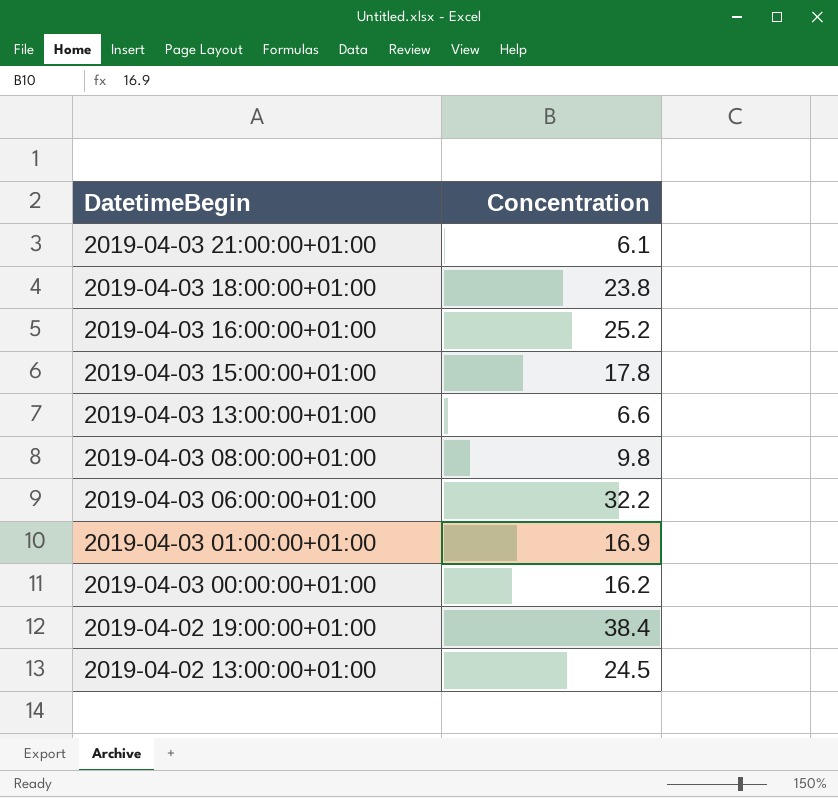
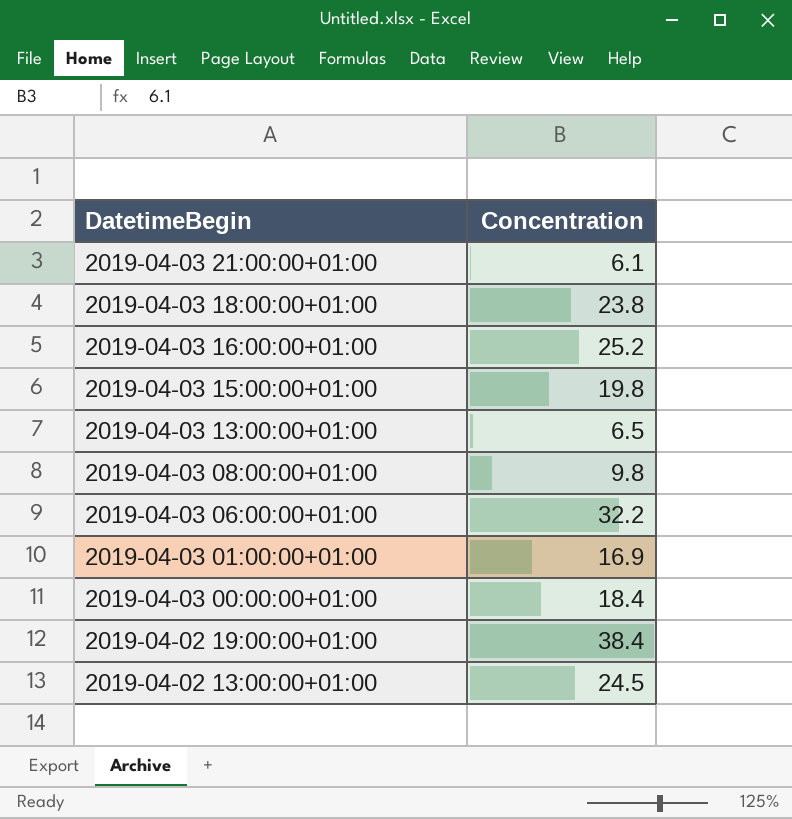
2019-04-03 15:00:00+01:00 | Concentration: 17.8 -> 19.8
2019-04-03 13:00:00+01:00 | Concentration: 6.6 -> 6.5
2019-04-03 00:00:00+01:00 | Concentration: 16.2 -> 18.4

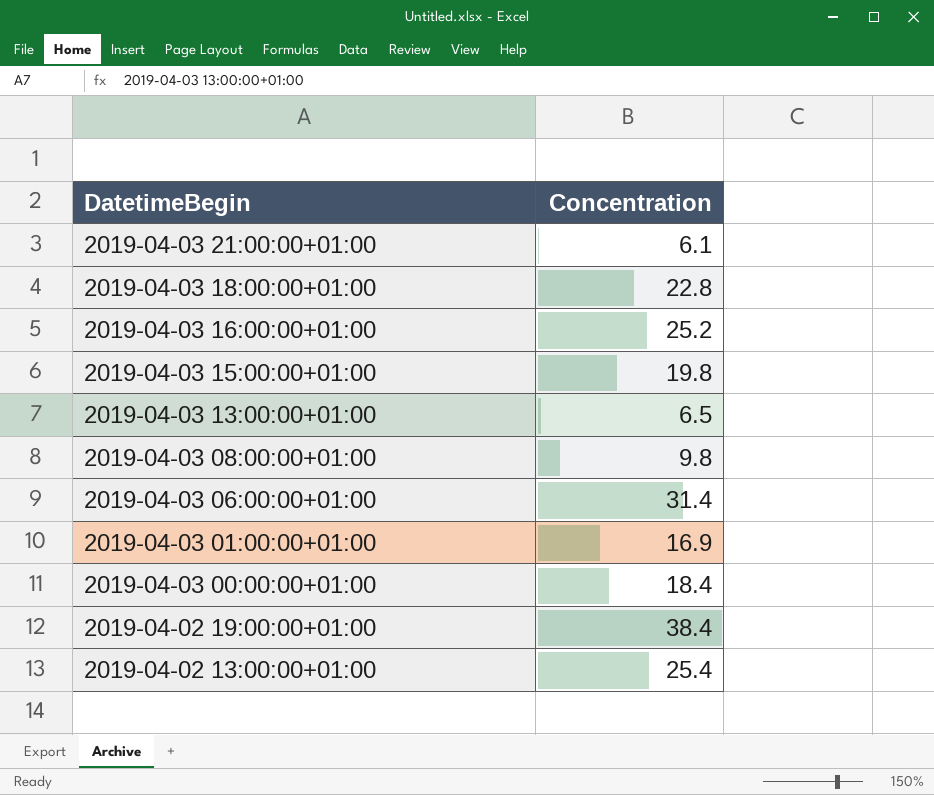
2019-04-03 18:00:00+01:00 | Concentration: 23.8 -> 22.8
2019-04-03 06:00:00+01:00 | Concentration: 32.2 -> 31.4
2019-04-02 13:00:00+01:00 | Concentration: 24.5 -> 25.4

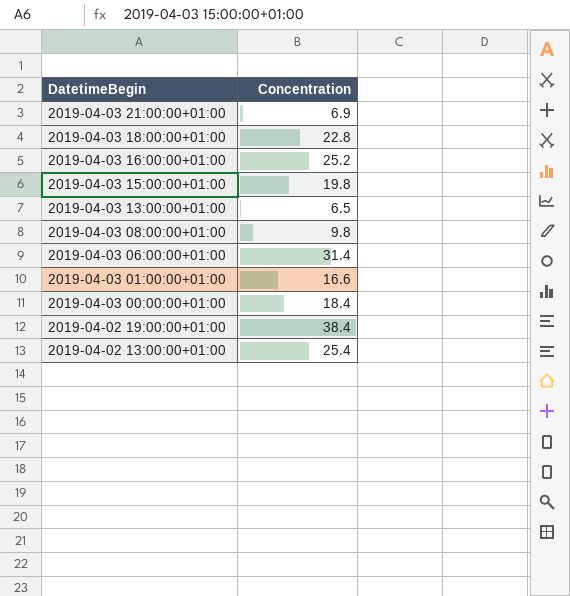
2019-04-03 21:00:00+01:00 | Concentration: 6.1 -> 6.9
2019-04-03 01:00:00+01:00 | Concentration: 16.9 -> 16.6

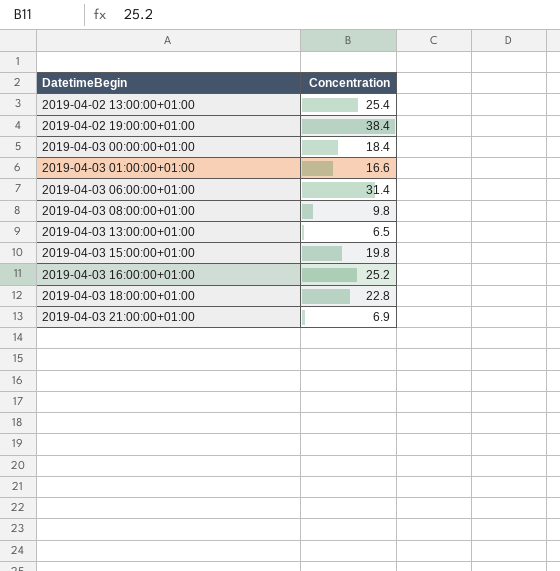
row order: DatetimeBegin descending -> DatetimeBegin ascending

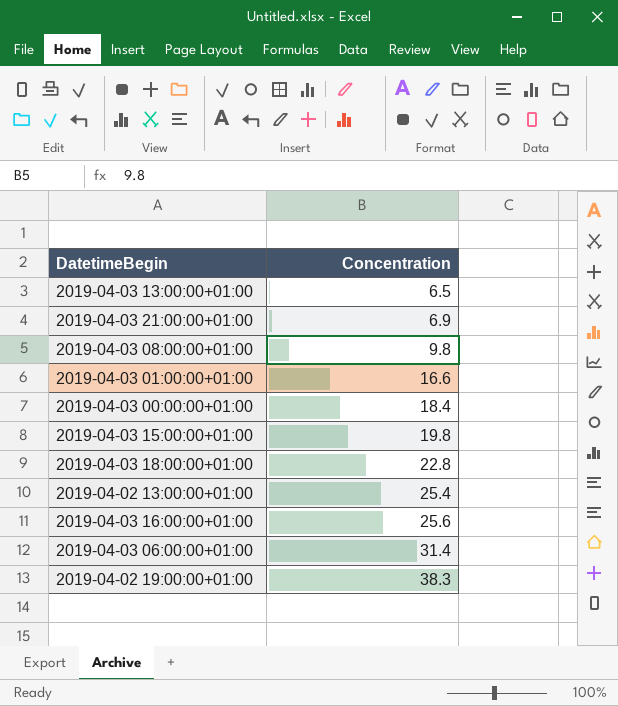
row order: DatetimeBegin ascending -> Concentration ascending
2019-04-03 16:00:00+01:00 | Concentration: 25.2 -> 25.6
2019-04-02 19:00:00+01:00 | Concentration: 38.4 -> 38.3

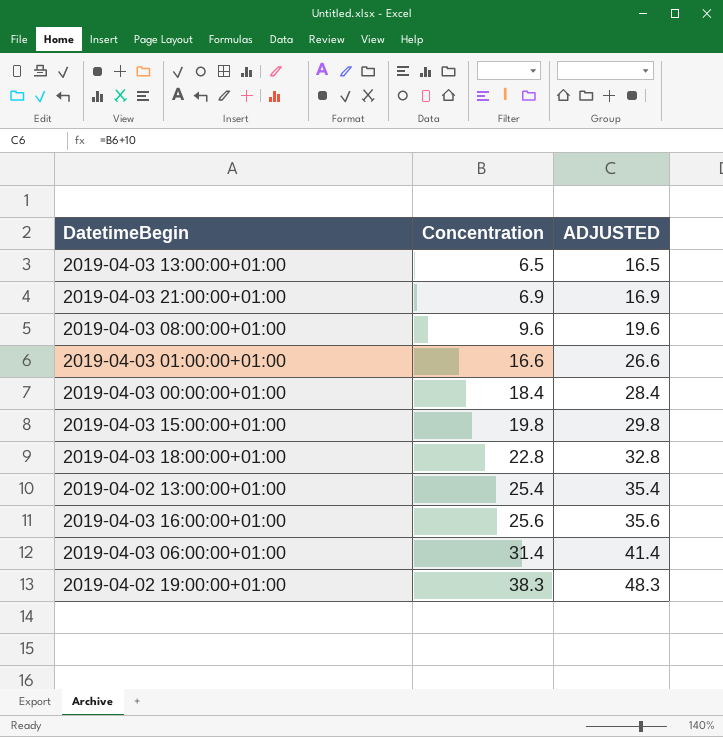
column ADJUSTED | formula: none -> [Concentration] + 10
2019-04-03 08:00:00+01:00 | Concentration: 9.8 -> 9.6

